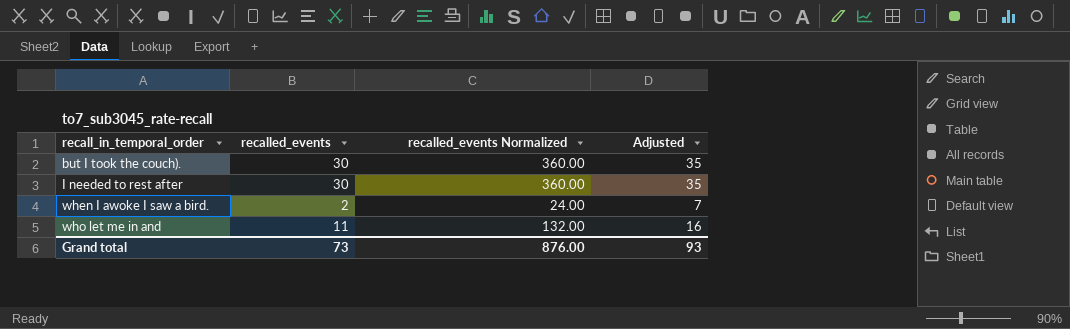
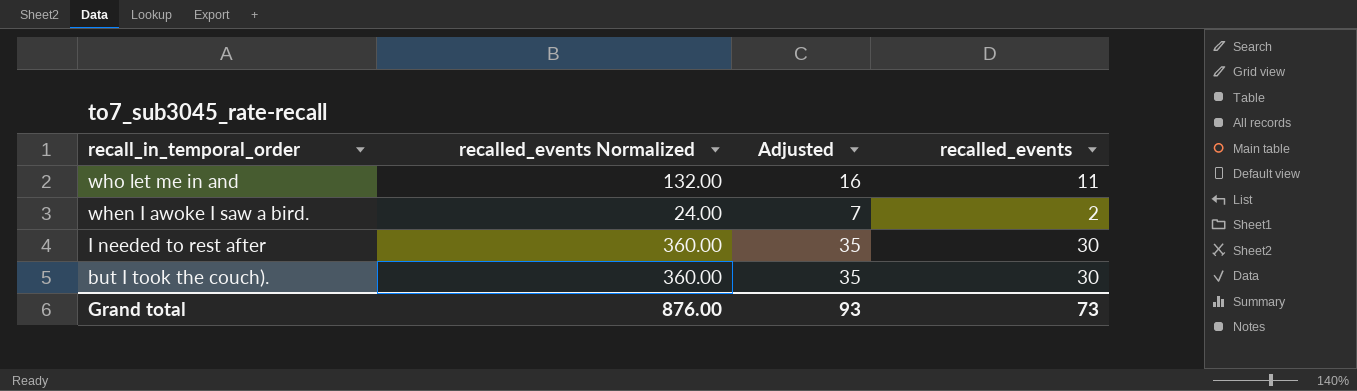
row order: recall_in_temporal_order ascending -> recall_in_temporal_order descending
column recalled_events | position: 2 -> 4

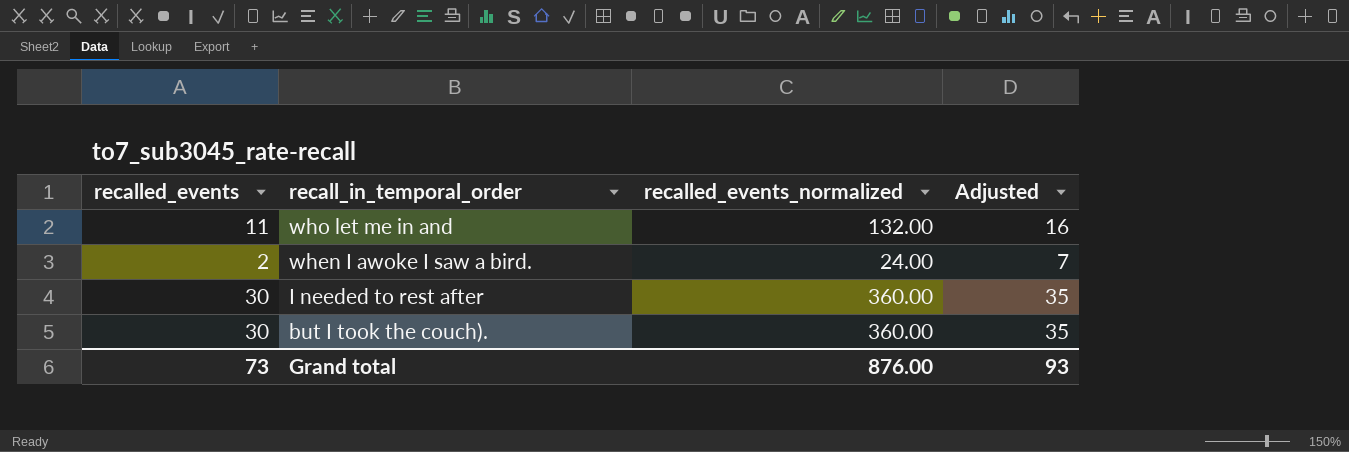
column recalled_events | position: 4 -> 1
column name: recalled_events Normalized -> recalled_events_normalized

